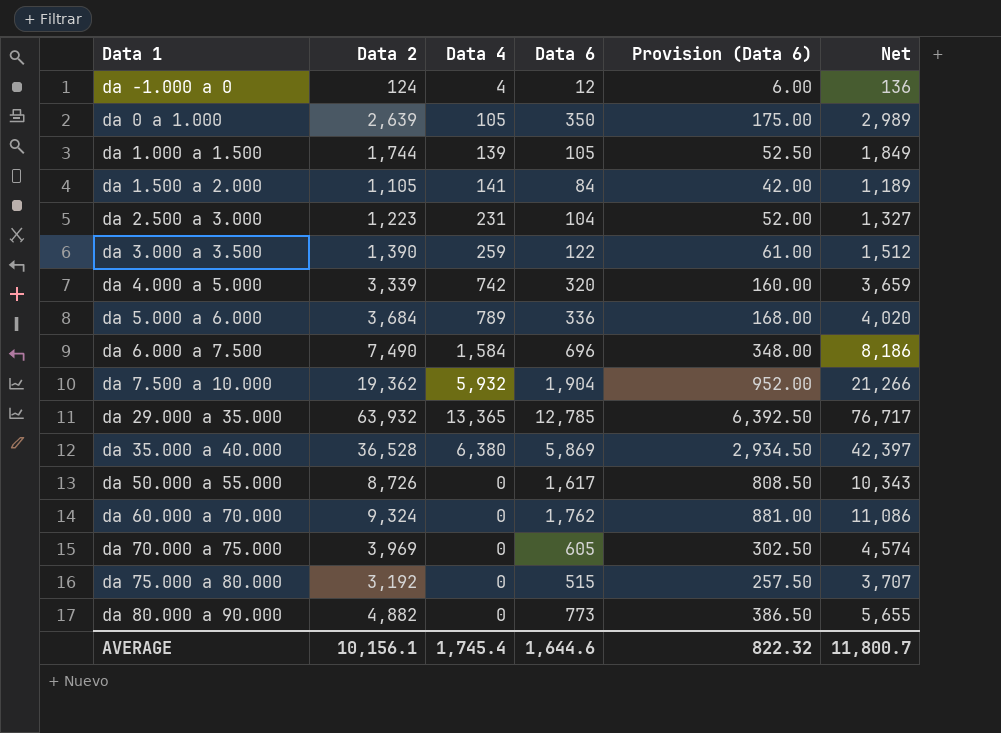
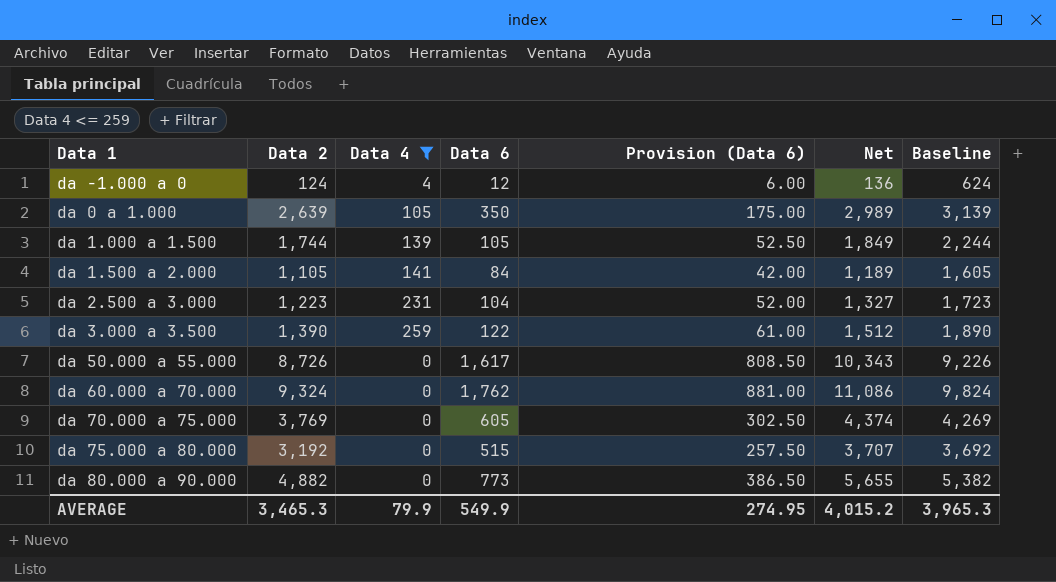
filter: none -> Data 4 <= 259
column Baseline | formula: none -> [Data 2] + 500
da 70.000 a 75.000 | Data 2: 3,969 -> 3,769
da 70.000 a 75.000 | Net: 4,574 -> 4,374
AVERAGE | Data 2: 10,156.1 -> 3,465.3
AVERAGE | Data 4: 1,745.4 -> 79.9
AVERAGE | Data 6: 1,644.6 -> 549.9
AVERAGE | Provision (Data 6): 822.32 -> 274.95
AVERAGE | Net: 11,800.7 -> 4,015.2

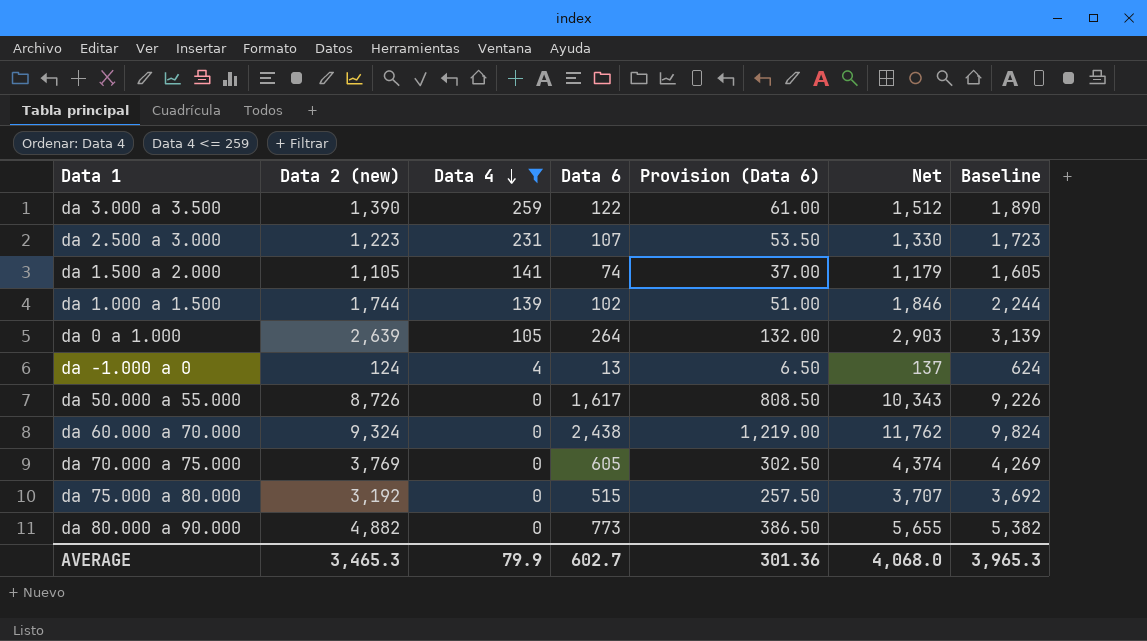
row order: none -> Data 4 descending
column name: Data 2 -> Data 2 (new)
da 2.500 a 3.000 | Data 6: 104 -> 107
da 2.500 a 3.000 | Provision (Data 6): 52.00 -> 53.50
da 2.500 a 3.000 | Net: 1,327 -> 1,330
da 1.500 a 2.000 | Data 6: 84 -> 74
da 1.500 a 2.000 | Provision (Data 6): 42.00 -> 37.00
da 1.500 a 2.000 | Net: 1,189 -> 1,179
da 1.000 a 1.500 | Data 6: 105 -> 102
da 1.000 a 1.500 | Provision (Data 6): 52.50 -> 51.00
da 1.000 a 1.500 | Net: 1,849 -> 1,846
da 0 a 1.000 | Data 6: 350 -> 264
da 0 a 1.000 | Provision (Data 6): 175.00 -> 132.00
da 0 a 1.000 | Net: 2,989 -> 2,903
da -1.000 a 0 | Data 6: 12 -> 13
da -1.000 a 0 | Provision (Data 6): 6.00 -> 6.50
da -1.000 a 0 | Net: 136 -> 137
da 60.000 a 70.000 | Data 6: 1,762 -> 2,438
da 60.000 a 70.000 | Provision (Data 6): 881.00 -> 1,219.00
da 60.000 a 70.000 | Net: 11,086 -> 11,762
AVERAGE | Data 6: 549.9 -> 602.7
AVERAGE | Provision (Data 6): 274.95 -> 301.36
AVERAGE | Net: 4,015.2 -> 4,068.0

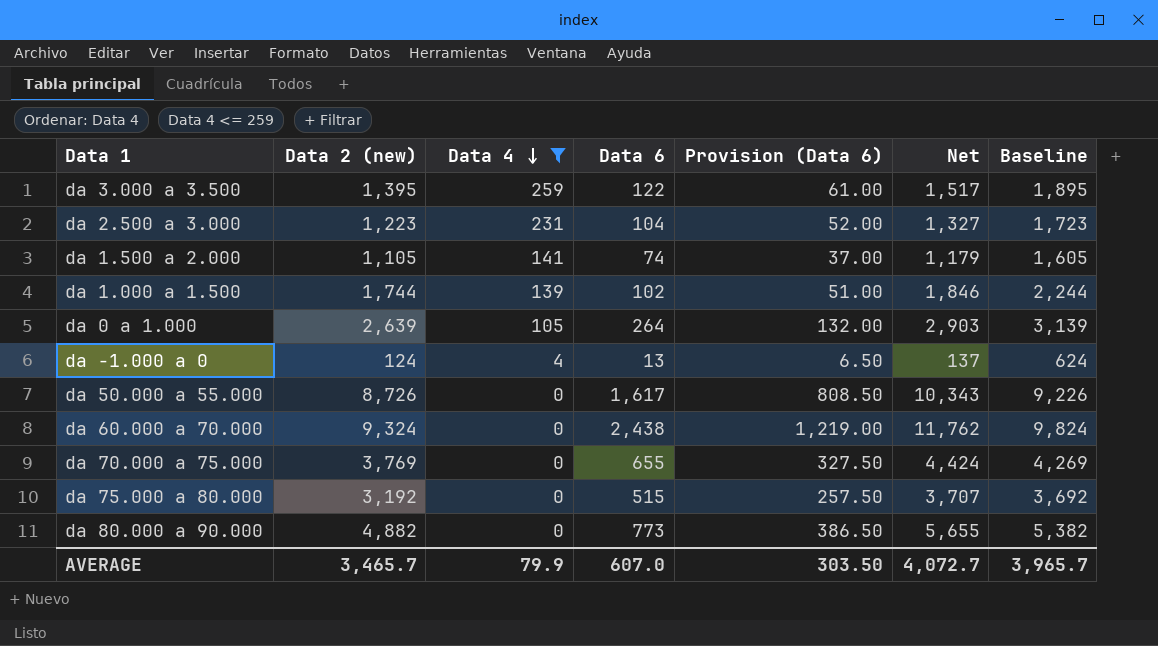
da 3.000 a 3.500 | Data 2 (new): 1,390 -> 1,395
da 3.000 a 3.500 | Net: 1,512 -> 1,517
da 3.000 a 3.500 | Baseline: 1,890 -> 1,895
da 2.500 a 3.000 | Data 6: 107 -> 104
da 2.500 a 3.000 | Provision (Data 6): 53.50 -> 52.00
da 2.500 a 3.000 | Net: 1,330 -> 1,327
da 70.000 a 75.000 | Data 6: 605 -> 655
da 70.000 a 75.000 | Provision (Data 6): 302.50 -> 327.50
da 70.000 a 75.000 | Net: 4,374 -> 4,424
AVERAGE | Data 2 (new): 3,465.3 -> 3,465.7
AVERAGE | Data 6: 602.7 -> 607.0
AVERAGE | Provision (Data 6): 301.36 -> 303.50
AVERAGE | Net: 4,068.0 -> 4,072.7
AVERAGE | Baseline: 3,965.3 -> 3,965.7

